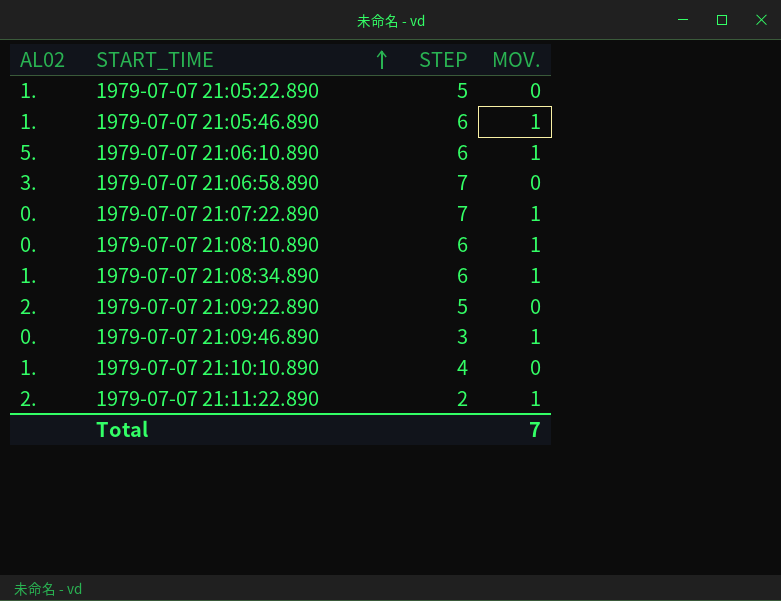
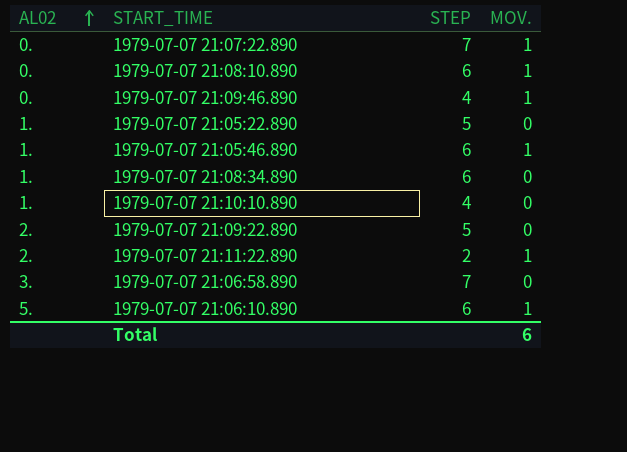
row order: START_TIME ascending -> AL02 ascending
1979-07-07 21:09:46.890 | STEP: 3 -> 4
1979-07-07 21:08:34.890 | MOV.: 1 -> 0
Total | MOV.: 7 -> 6

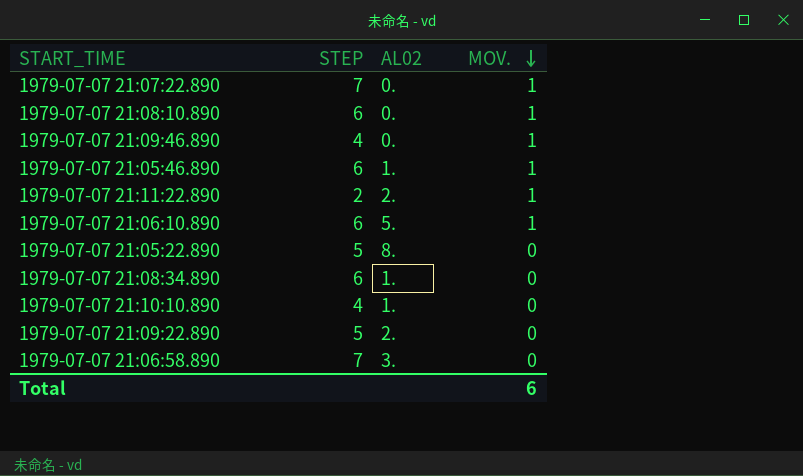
row order: AL02 ascending -> MOV. descending
column AL02 | position: 1 -> 3
1979-07-07 21:05:22.890 | AL02: 1. -> 8.

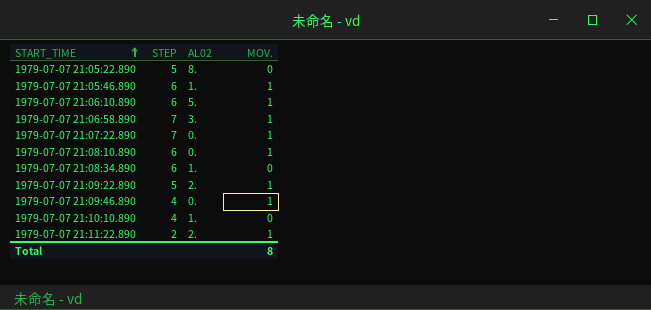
row order: MOV. descending -> START_TIME ascending
1979-07-07 21:06:58.890 | MOV.: 0 -> 1
1979-07-07 21:09:22.890 | MOV.: 0 -> 1
Total | MOV.: 6 -> 8

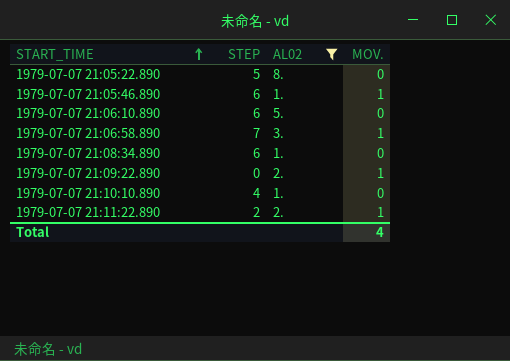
filter: none -> AL02 != 0.
1979-07-07 21:06:10.890 | MOV.: 1 -> 0
1979-07-07 21:09:22.890 | STEP: 5 -> 0
Total | MOV.: 8 -> 4

